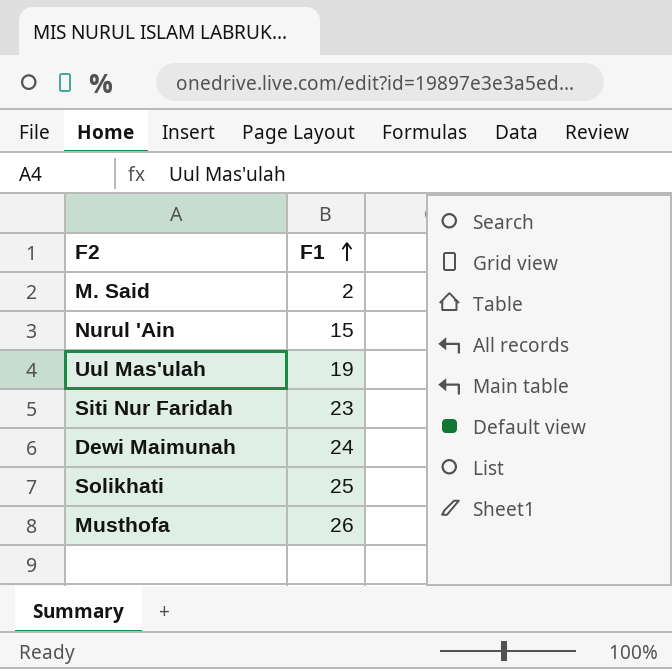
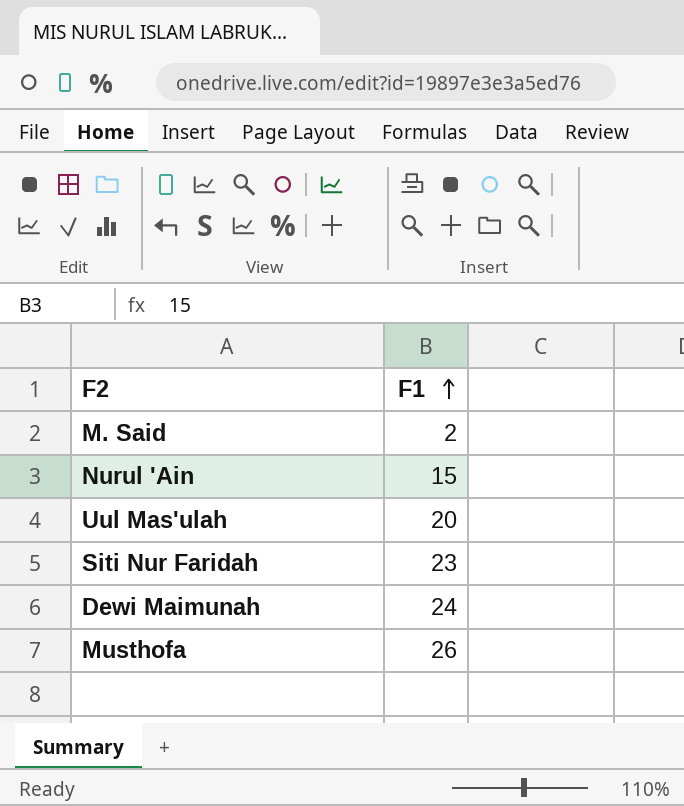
row Solikhati: 25 -> none
Uul Mas'ulah | F1: 19 -> 20

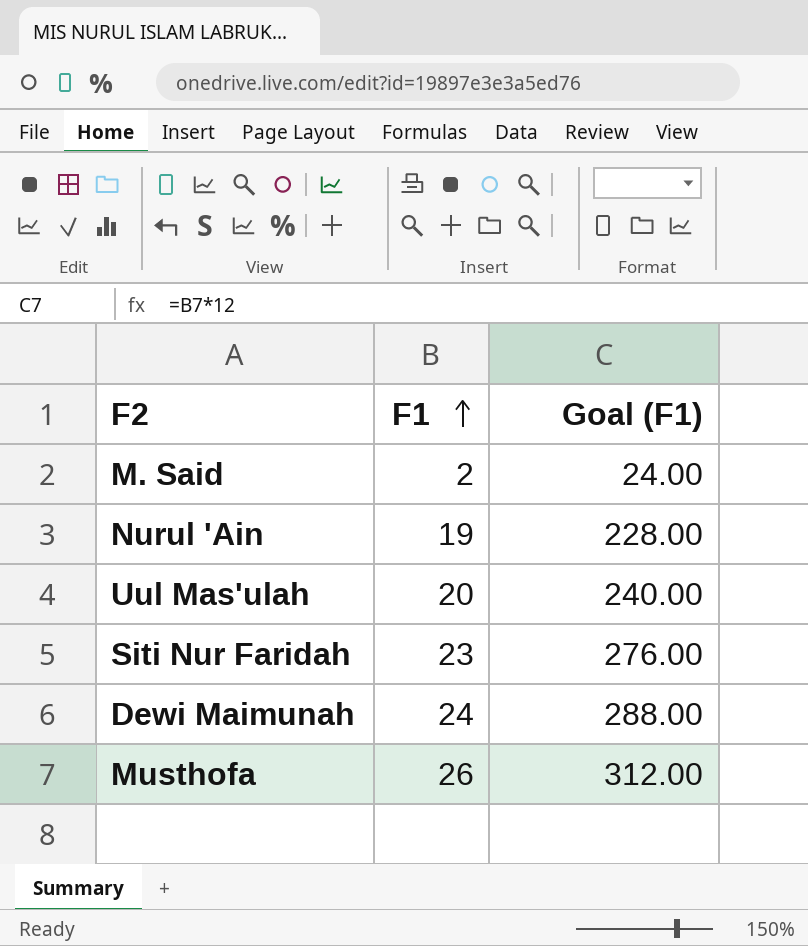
column Goal (F1) | formula: none -> [F1] * 12
Nurul 'Ain | F1: 15 -> 19

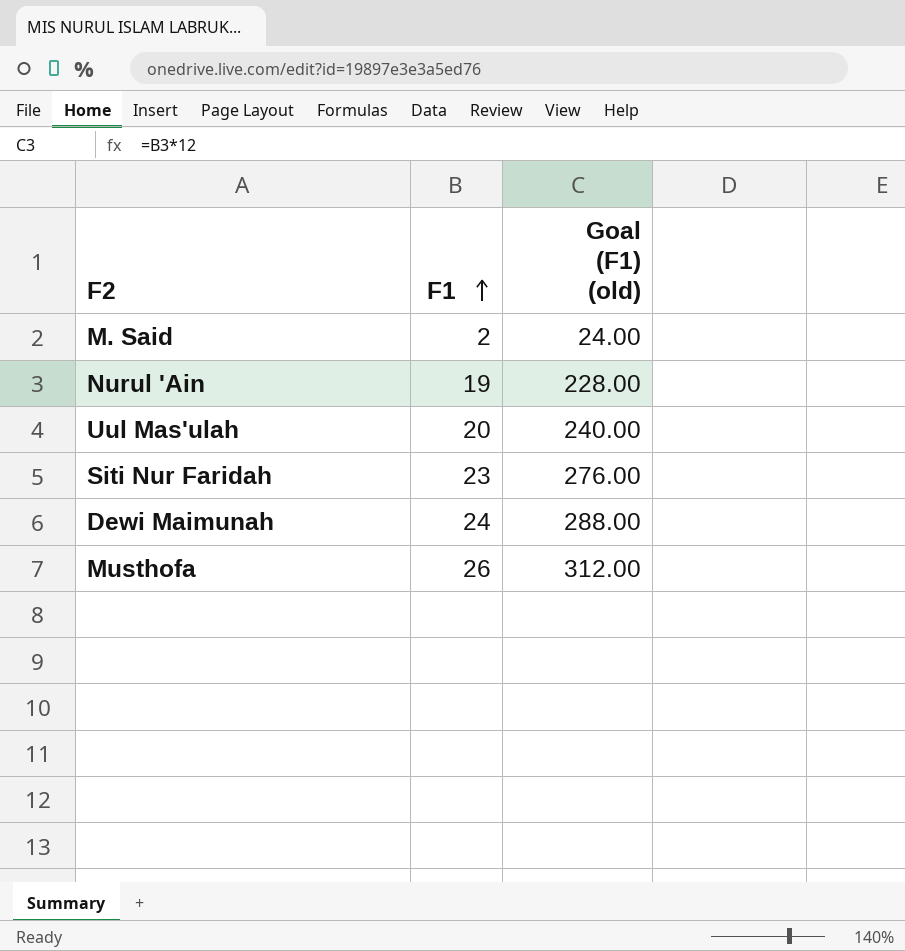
column name: Goal (F1) -> Goal (F1) (old)

